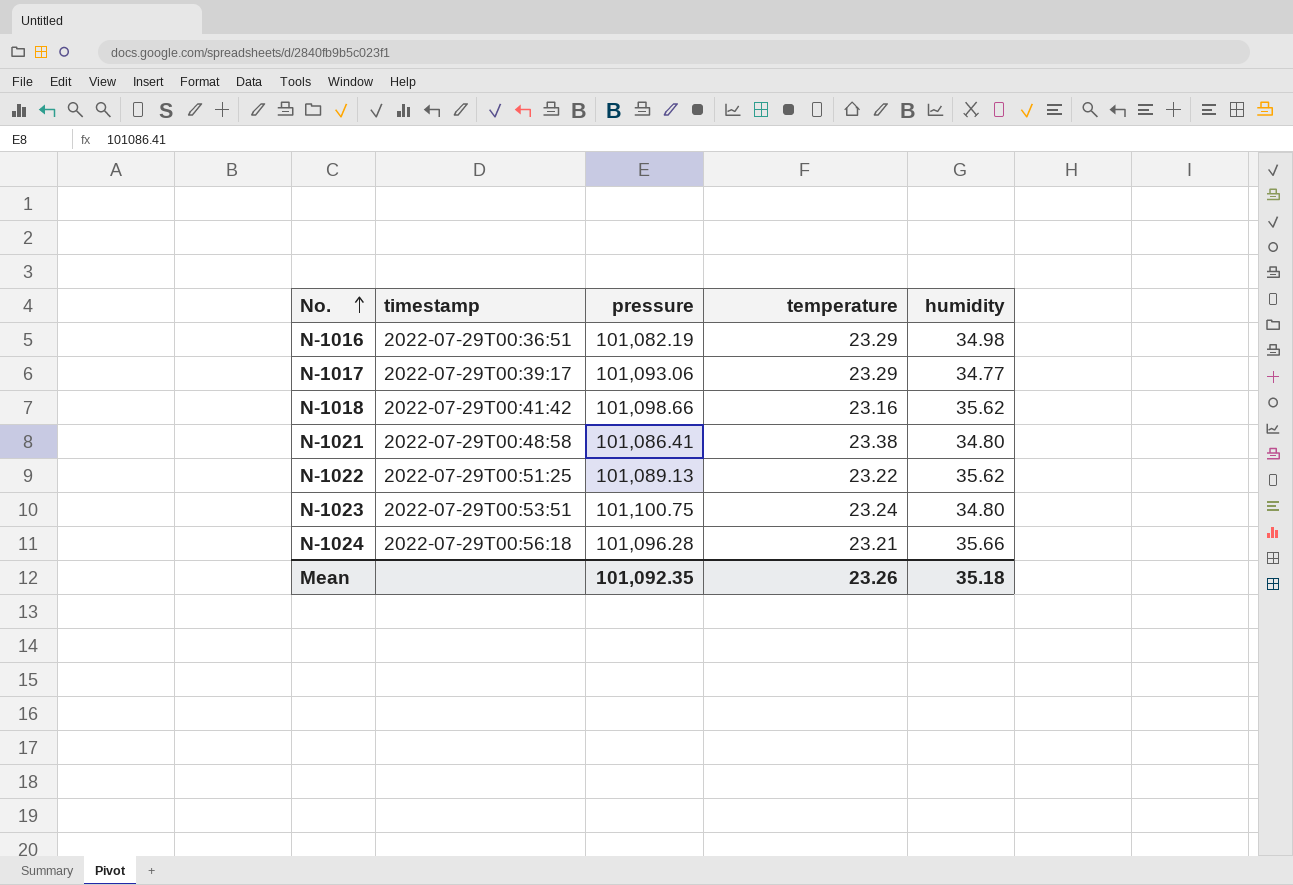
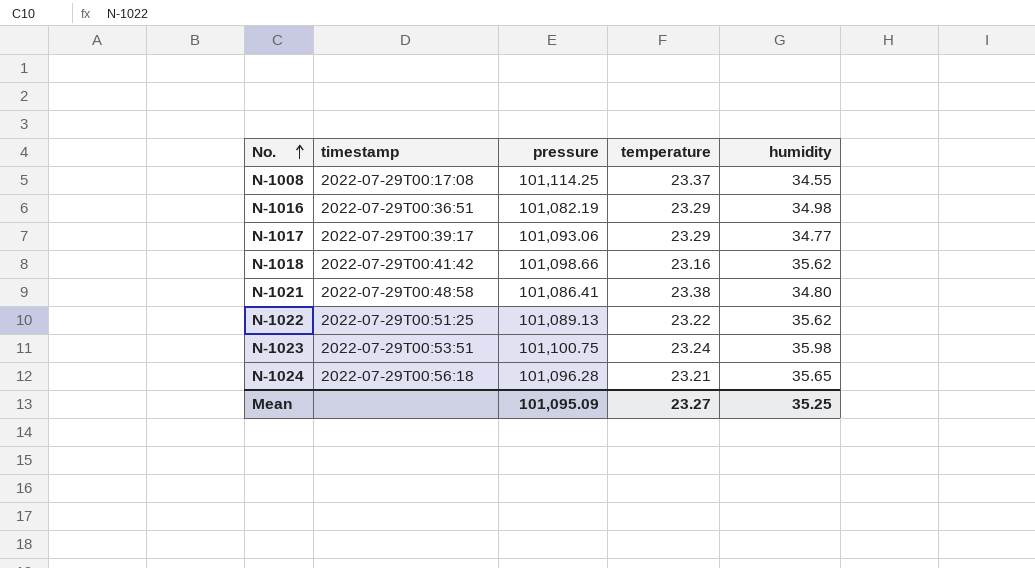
row N-1008: none -> 2022-07-29T00:17:08 | 101,114.25 | 23.37 | 34.55
N-1023 | humidity: 34.80 -> 35.98
N-1024 | humidity: 35.66 -> 35.65
Mean | pressure: 101,092.35 -> 101,095.09
Mean | temperature: 23.26 -> 23.27
Mean | humidity: 35.18 -> 35.25

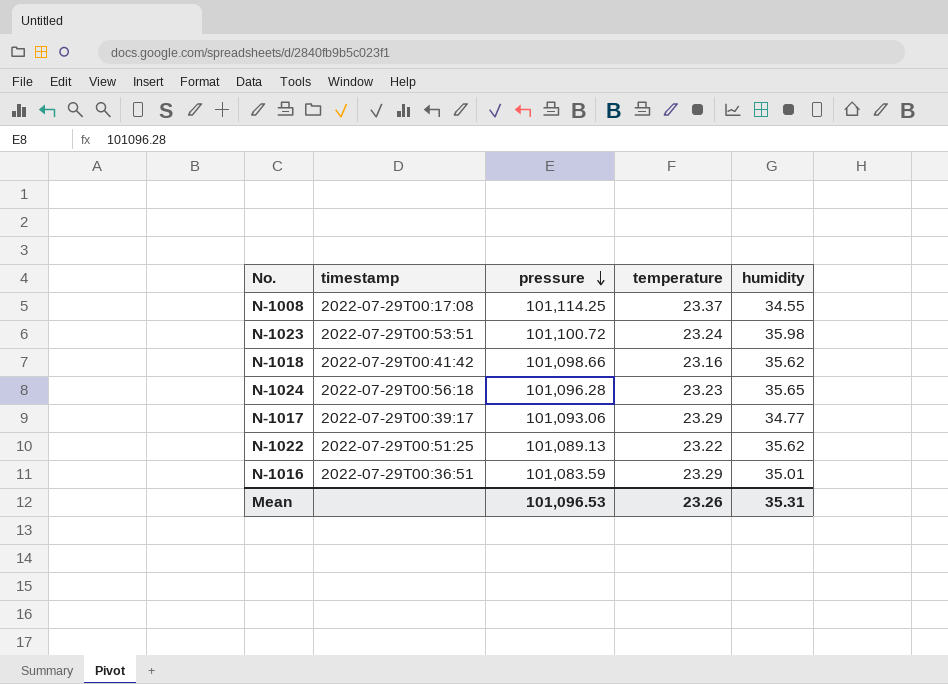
row order: No. ascending -> pressure descending
row N-1021: 2022-07-29T00:48:58 | 101,086.41 | 23.38 | 34.80 -> none
N-1023 | pressure: 101,100.75 -> 101,100.72
N-1024 | temperature: 23.21 -> 23.23
N-1016 | pressure: 101,082.19 -> 101,083.59
N-1016 | humidity: 34.98 -> 35.01
Mean | pressure: 101,095.09 -> 101,096.53
Mean | temperature: 23.27 -> 23.26
Mean | humidity: 35.25 -> 35.31

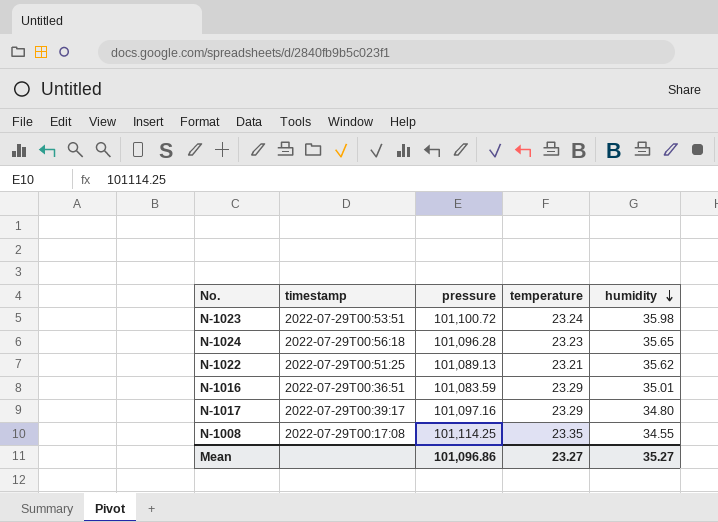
row order: pressure descending -> humidity descending
row N-1018: 2022-07-29T00:41:42 | 101,098.66 | 23.16 | 35.62 -> none
N-1022 | temperature: 23.22 -> 23.21
N-1017 | pressure: 101,093.06 -> 101,097.16
N-1017 | humidity: 34.77 -> 34.80
N-1008 | temperature: 23.37 -> 23.35
Mean | pressure: 101,096.53 -> 101,096.86
Mean | temperature: 23.26 -> 23.27
Mean | humidity: 35.31 -> 35.27

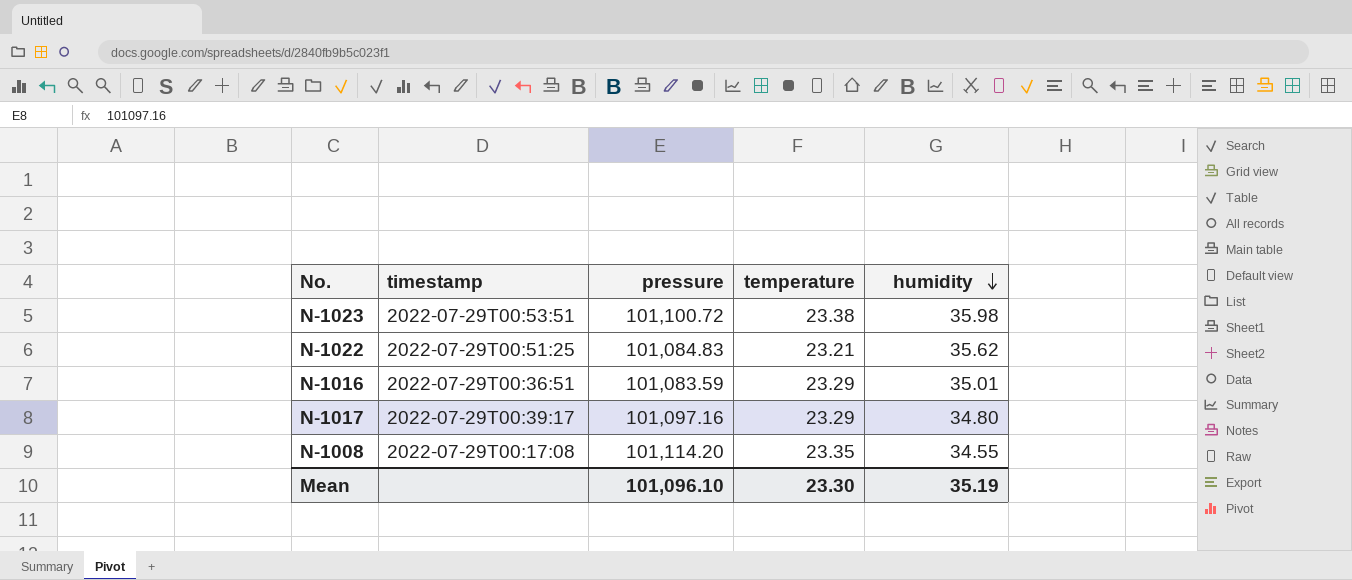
row N-1024: 2022-07-29T00:56:18 | 101,096.28 | 23.23 | 35.65 -> none
N-1023 | temperature: 23.24 -> 23.38
N-1022 | pressure: 101,089.13 -> 101,084.83
N-1008 | pressure: 101,114.25 -> 101,114.20
Mean | pressure: 101,096.86 -> 101,096.10
Mean | temperature: 23.27 -> 23.30
Mean | humidity: 35.27 -> 35.19

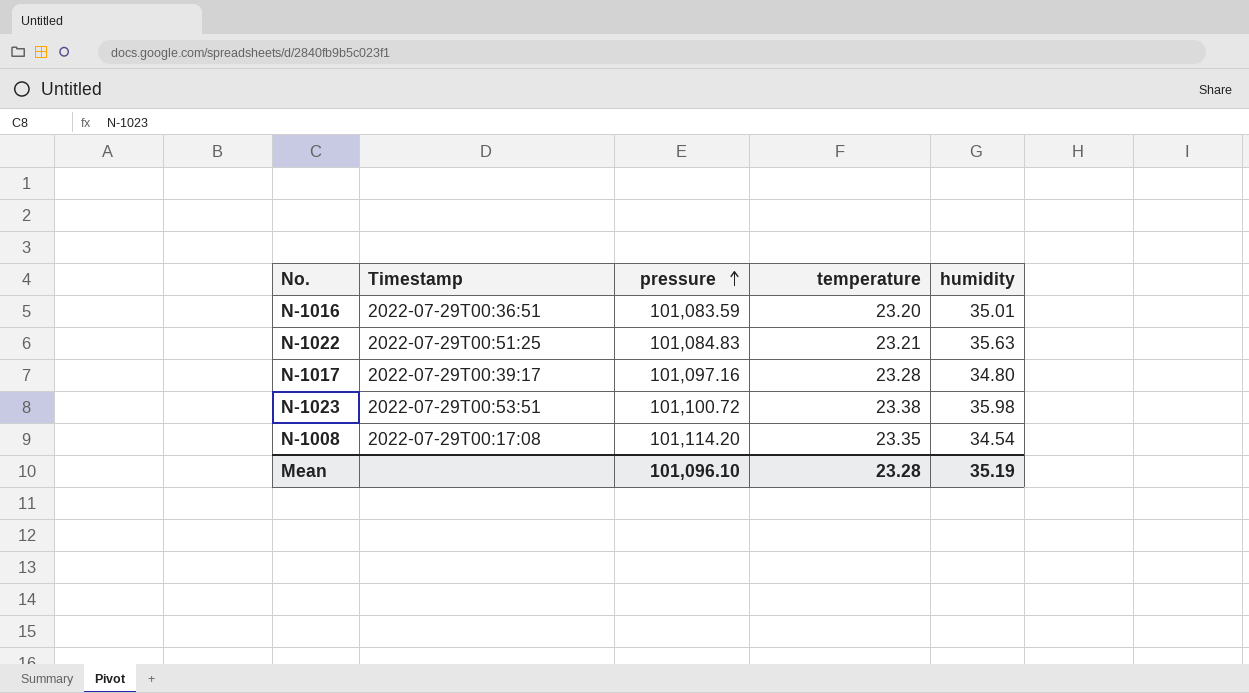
row order: humidity descending -> pressure ascending
column name: timestamp -> Timestamp
N-1016 | temperature: 23.29 -> 23.20
N-1022 | humidity: 35.62 -> 35.63
N-1017 | temperature: 23.29 -> 23.28
N-1008 | humidity: 34.55 -> 34.54
Mean | temperature: 23.30 -> 23.28

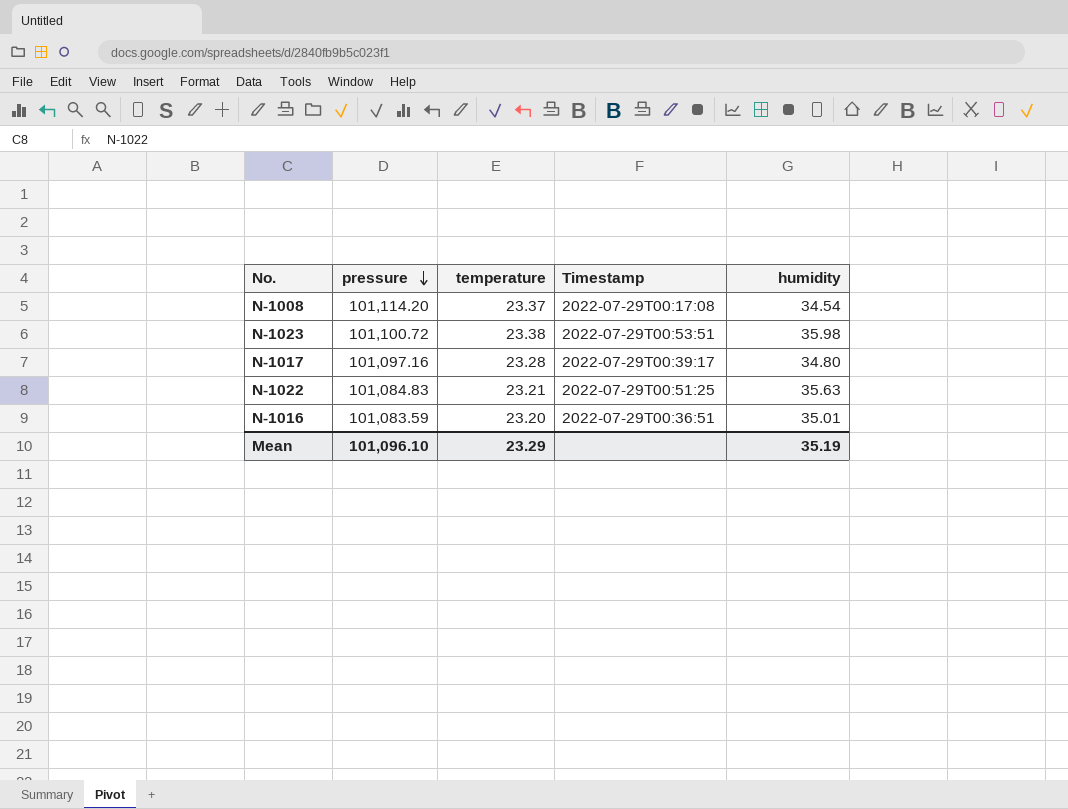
row order: pressure ascending -> pressure descending
column Timestamp | position: 2 -> 4
N-1008 | temperature: 23.35 -> 23.37
Mean | temperature: 23.28 -> 23.29

